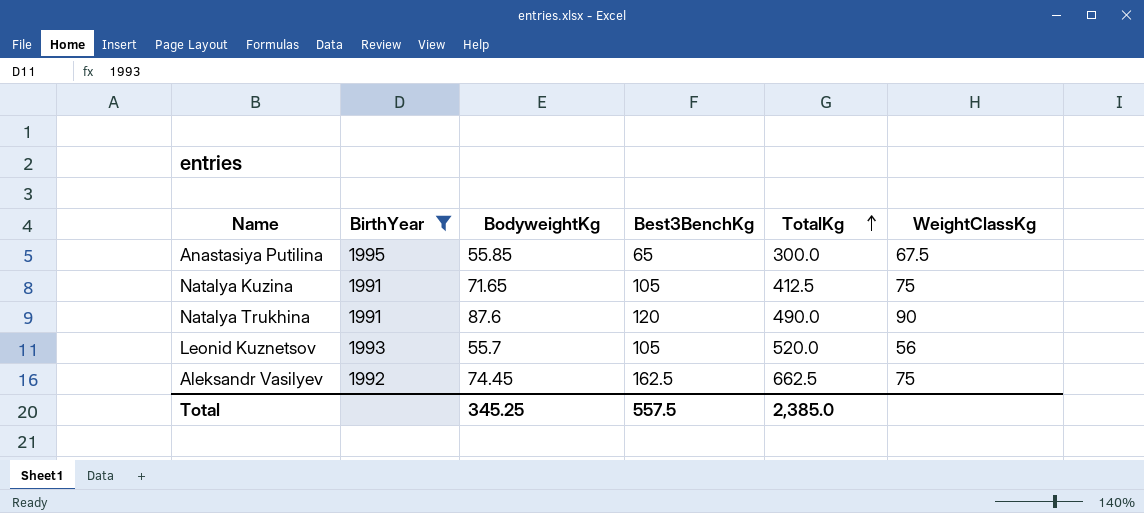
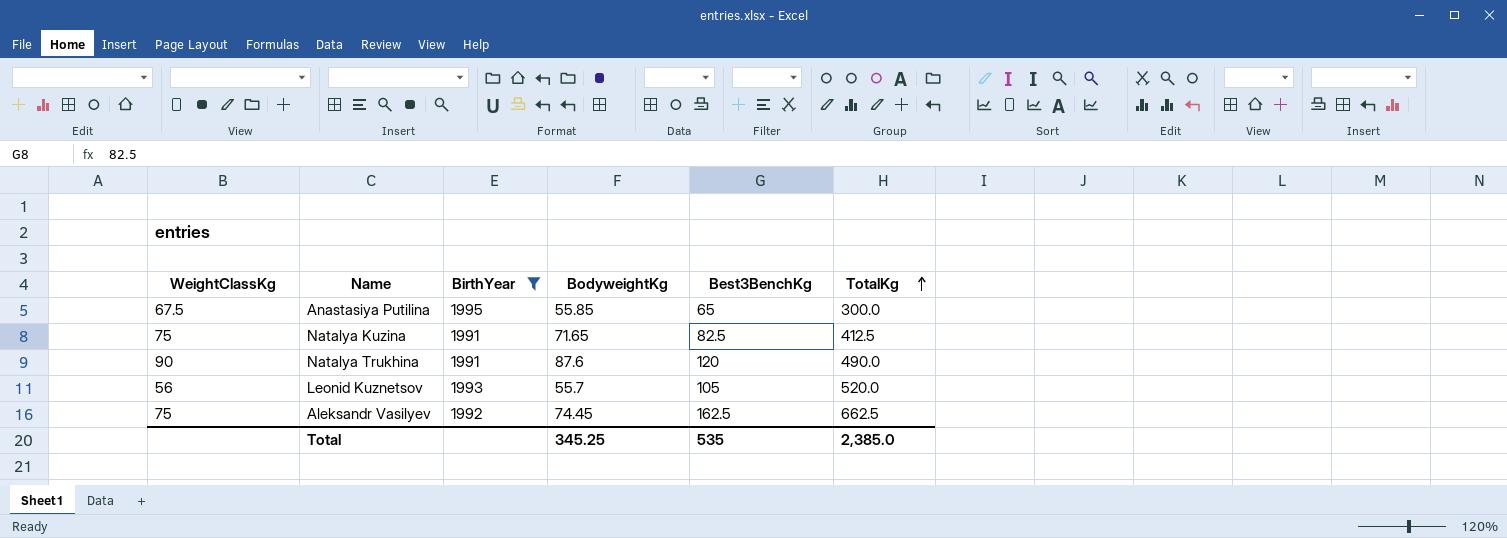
column WeightClassKg | position: 6 -> 1
Natalya Kuzina | Best3BenchKg: 105 -> 82.5
Total | Best3BenchKg: 557.5 -> 535

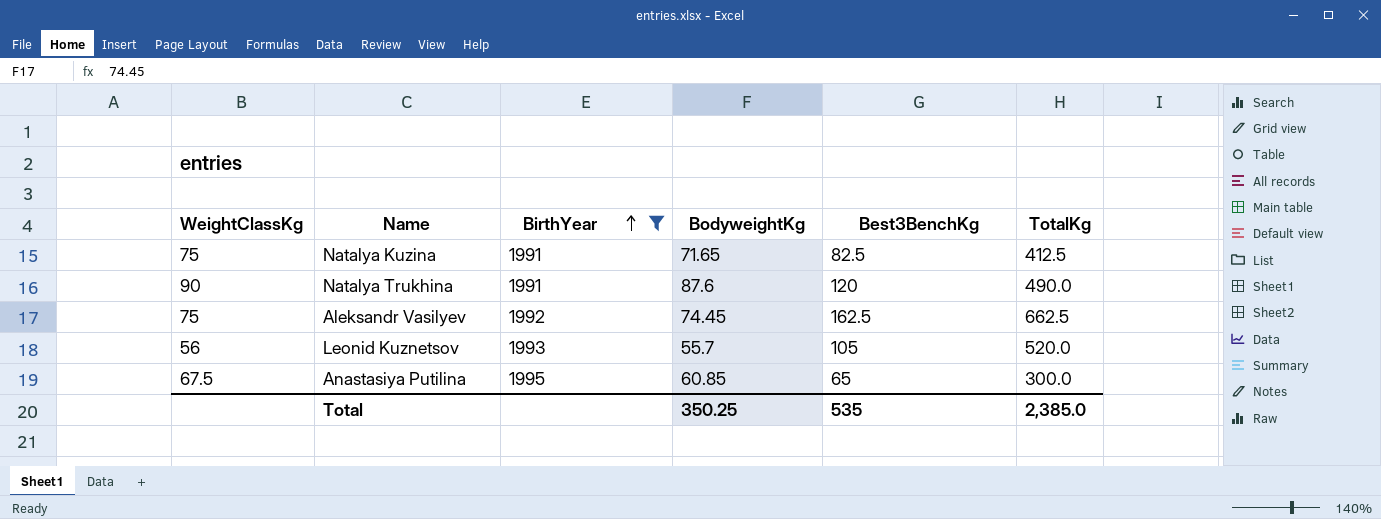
row order: TotalKg ascending -> BirthYear ascending
Anastasiya Putilina | BodyweightKg: 55.85 -> 60.85
Total | BodyweightKg: 345.25 -> 350.25

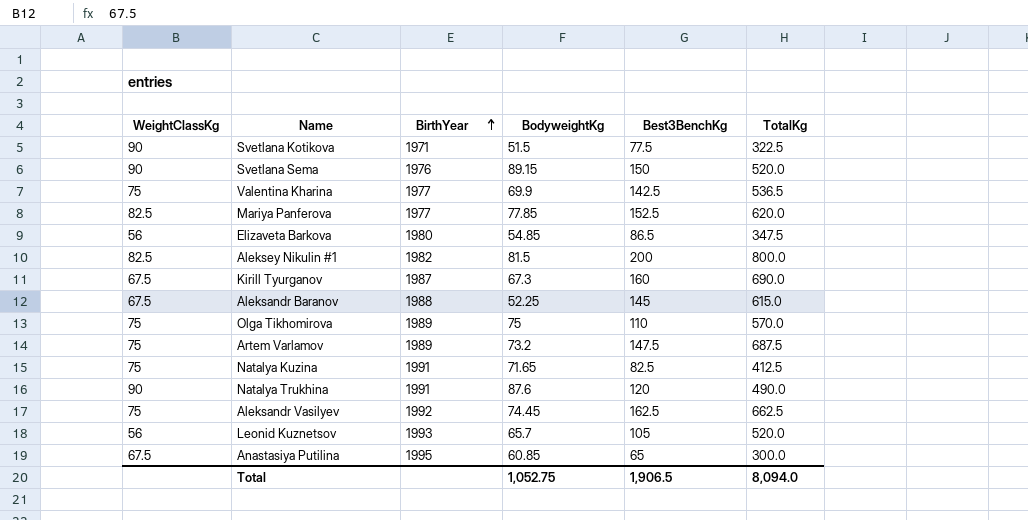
filter: BirthYear >= 1991 -> none
Leonid Kuznetsov | BodyweightKg: 55.7 -> 65.7
Total | BodyweightKg: 350.25 -> 1,052.75
Total | Best3BenchKg: 535 -> 1,906.5
Total | TotalKg: 2,385.0 -> 8,094.0

